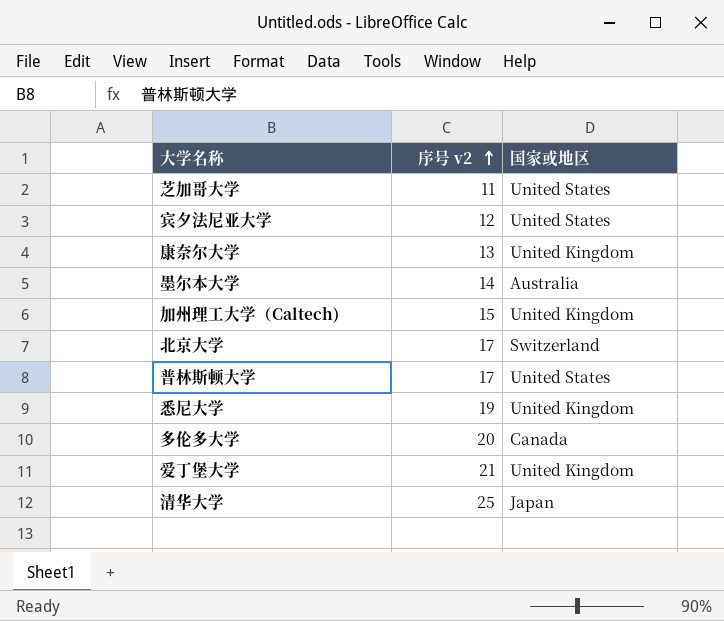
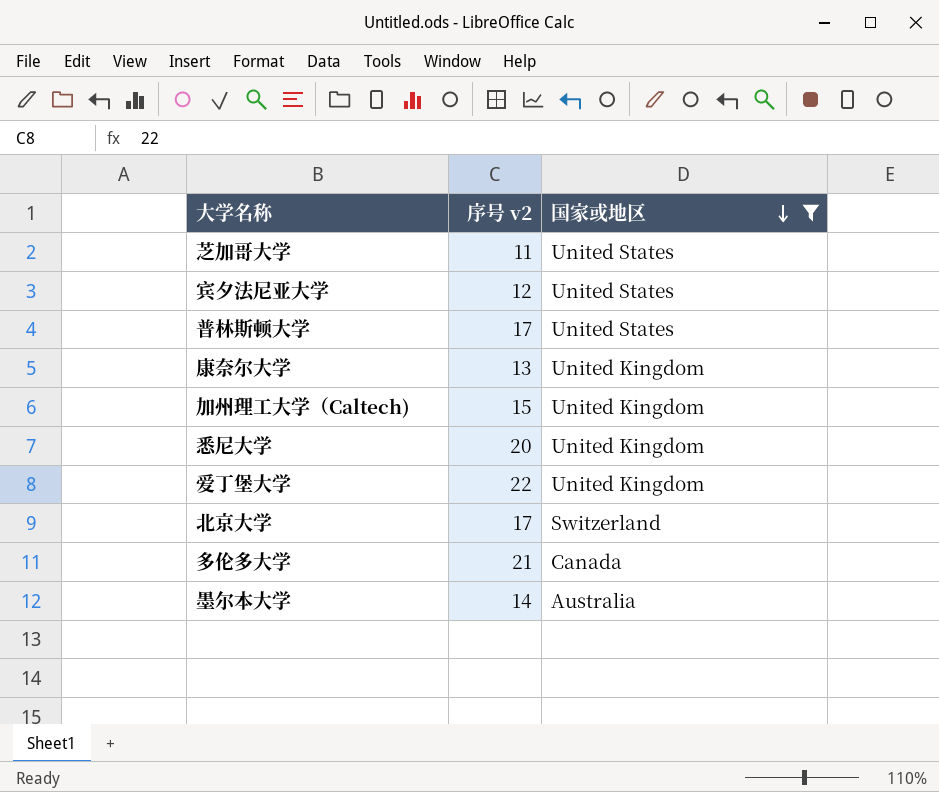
filter: none -> 国家或地区 != Japan
row order: 序号 v2 ascending -> 国家或地区 descending
悉尼大学 | 序号 v2: 19 -> 20
爱丁堡大学 | 序号 v2: 21 -> 22
多伦多大学 | 序号 v2: 20 -> 21

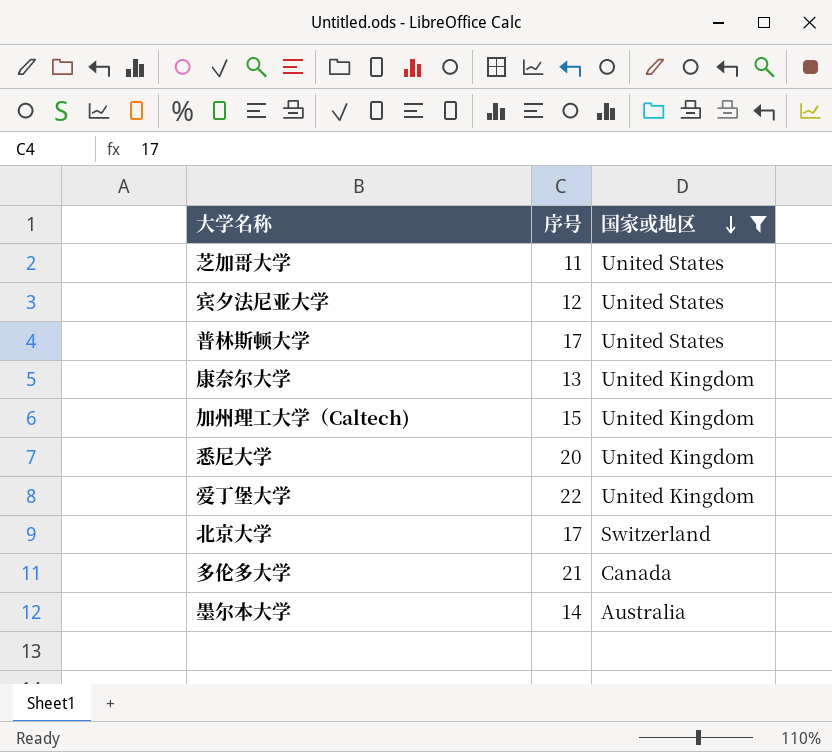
column name: 序号 v2 -> 序号

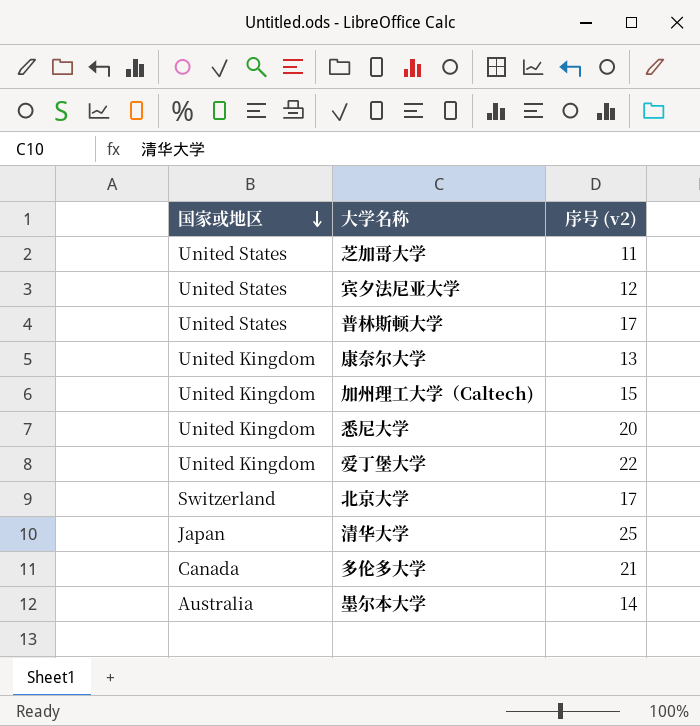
filter: 国家或地区 != Japan -> none
column 国家或地区 | position: 3 -> 1
column name: 序号 -> 序号 (v2)

